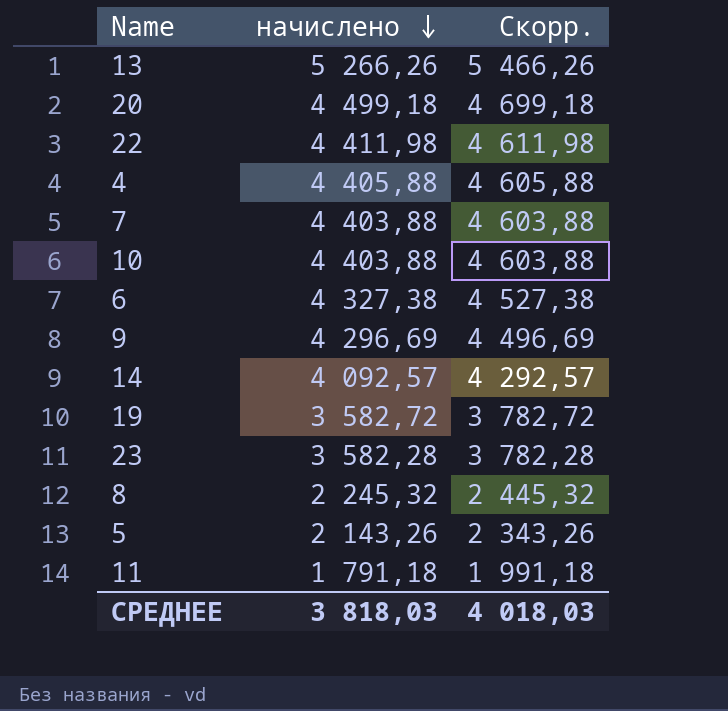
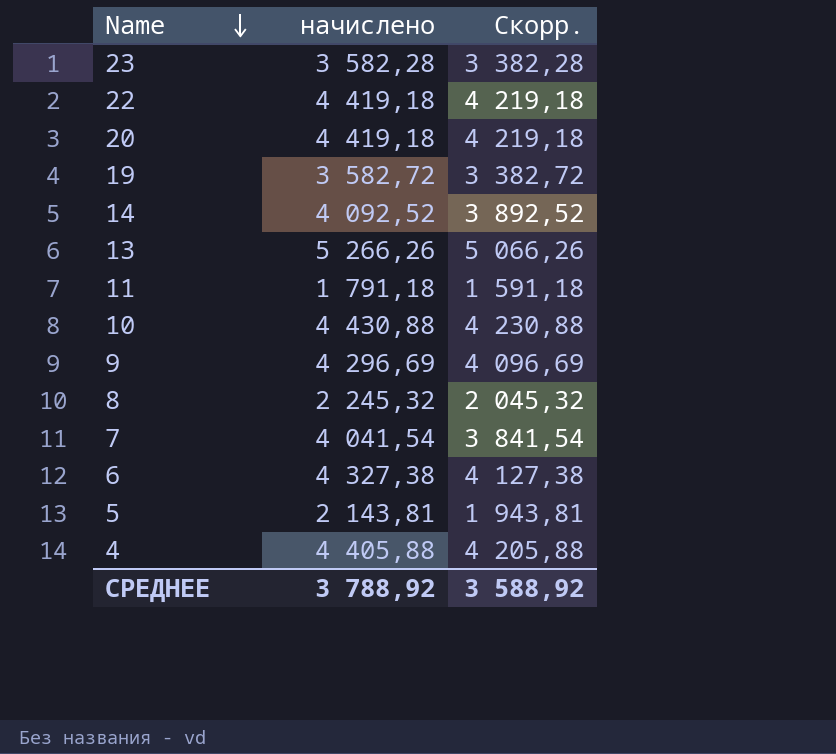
row order: начислено descending -> Name descending
column Скорр. | formula: [начислено] + 200 -> [начислено] - 200
22 | начислено: 4 411,98 -> 4 419,18
20 | начислено: 4 499,18 -> 4 419,18
14 | начислено: 4 092,57 -> 4 092,52
10 | начислено: 4 403,88 -> 4 430,88
7 | начислено: 4 403,88 -> 4 041,54
5 | начислено: 2 143,26 -> 2 143,81
СРЕДНЕЕ | начислено: 3 818,03 -> 3 788,92
СРЕДНЕЕ | Скорр.: 4 018,03 -> 3 588,92

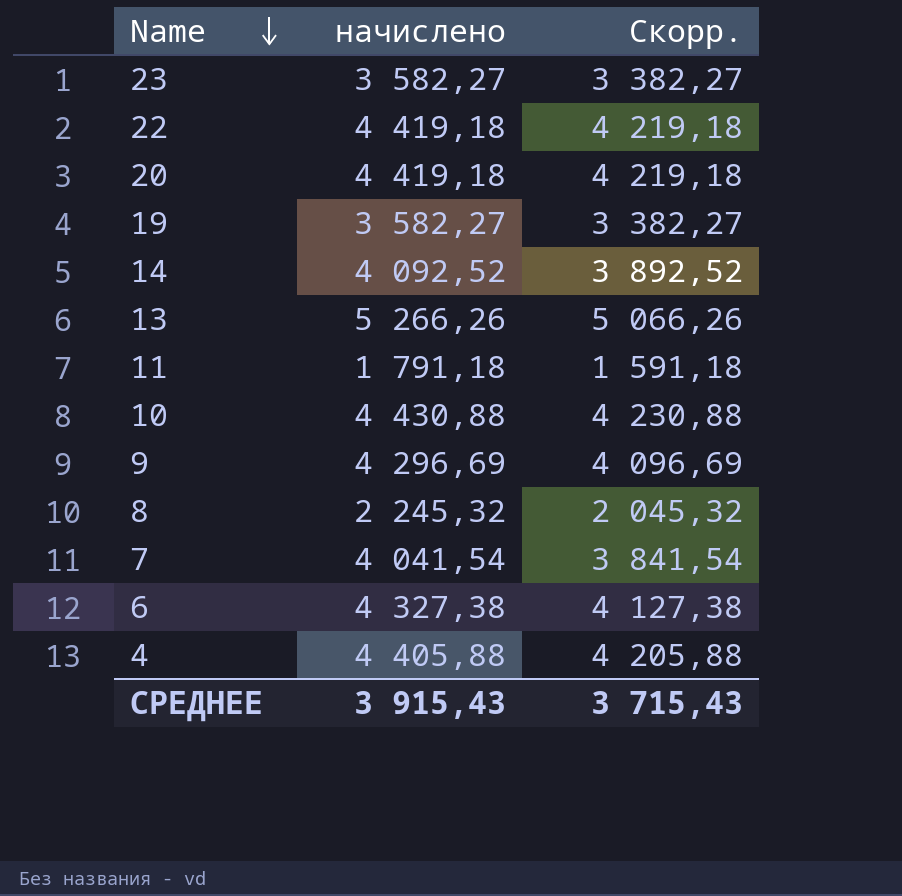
row 5: 2 143,81 | 1 943,81 -> none
23 | начислено: 3 582,28 -> 3 582,27
23 | Скорр.: 3 382,28 -> 3 382,27
19 | начислено: 3 582,72 -> 3 582,27
19 | Скорр.: 3 382,72 -> 3 382,27
СРЕДНЕЕ | начислено: 3 788,92 -> 3 915,43
СРЕДНЕЕ | Скорр.: 3 588,92 -> 3 715,43

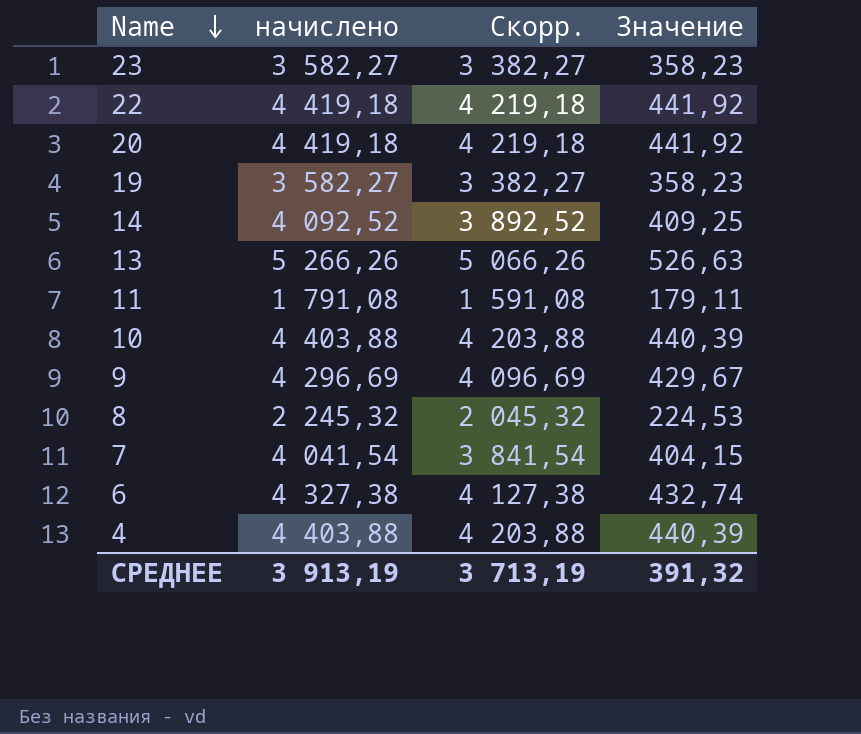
column Значение | formula: none -> [начислено] * 0,1
11 | начислено: 1 791,18 -> 1 791,08
11 | Скорр.: 1 591,18 -> 1 591,08
10 | начислено: 4 430,88 -> 4 403,88
10 | Скорр.: 4 230,88 -> 4 203,88
4 | начислено: 4 405,88 -> 4 403,88
4 | Скорр.: 4 205,88 -> 4 203,88
СРЕДНЕЕ | начислено: 3 915,43 -> 3 913,19
СРЕДНЕЕ | Скорр.: 3 715,43 -> 3 713,19

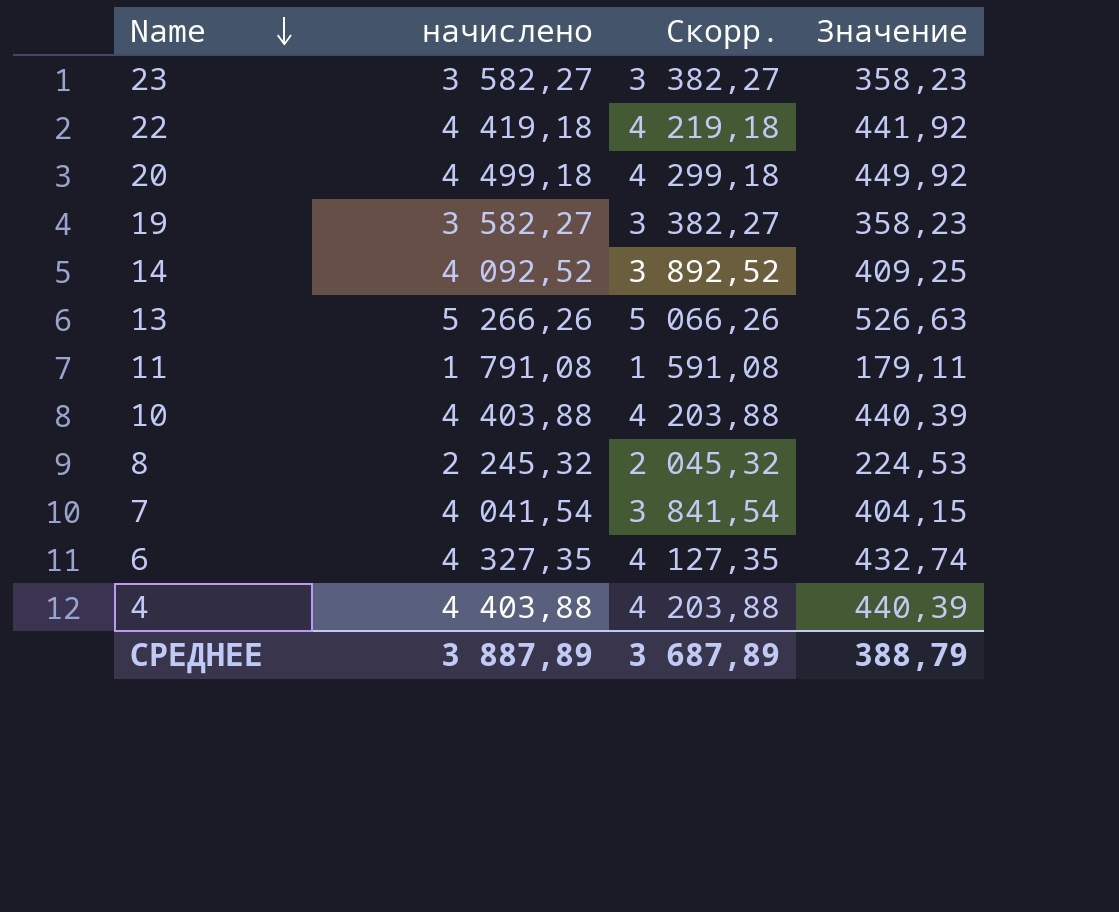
row 9: 4 296,69 | 4 096,69 | 429,67 -> none
20 | начислено: 4 419,18 -> 4 499,18
20 | Скорр.: 4 219,18 -> 4 299,18
20 | Значение: 441,92 -> 449,92
6 | начислено: 4 327,38 -> 4 327,35
6 | Скорр.: 4 127,38 -> 4 127,35
СРЕДНЕЕ | начислено: 3 913,19 -> 3 887,89
СРЕДНЕЕ | Скорр.: 3 713,19 -> 3 687,89
СРЕДНЕЕ | Значение: 391,32 -> 388,79

